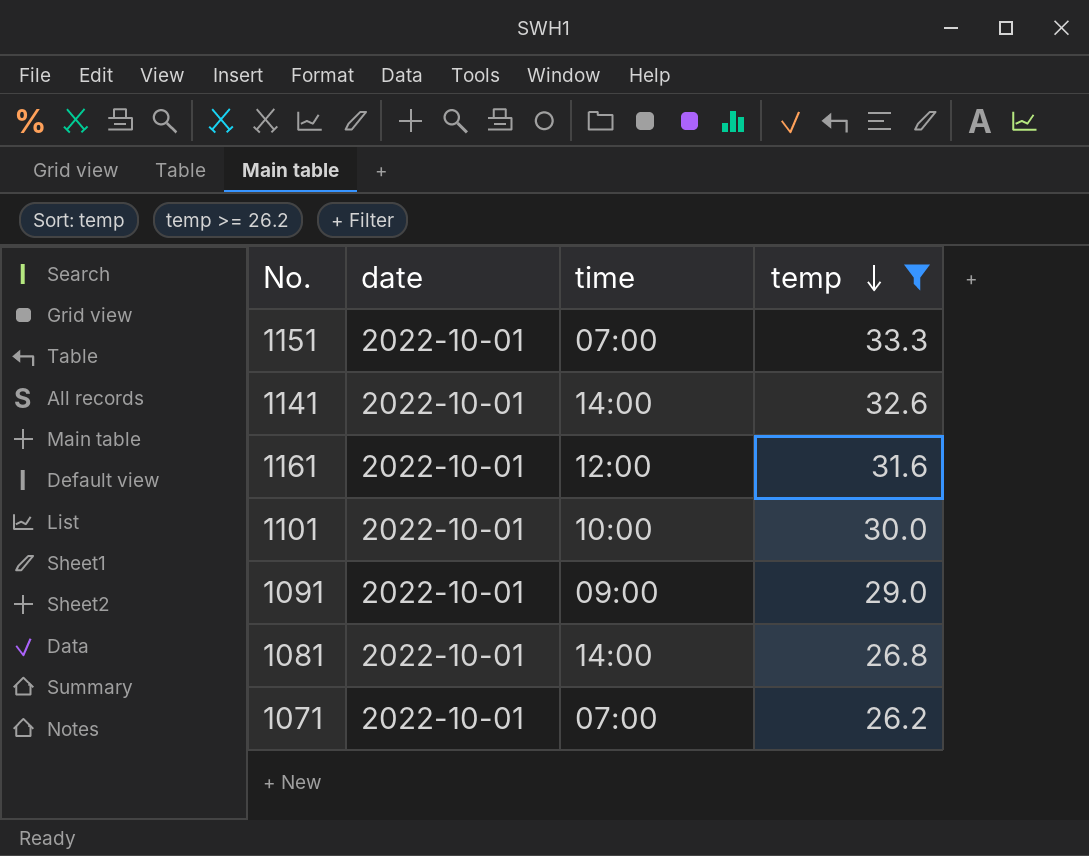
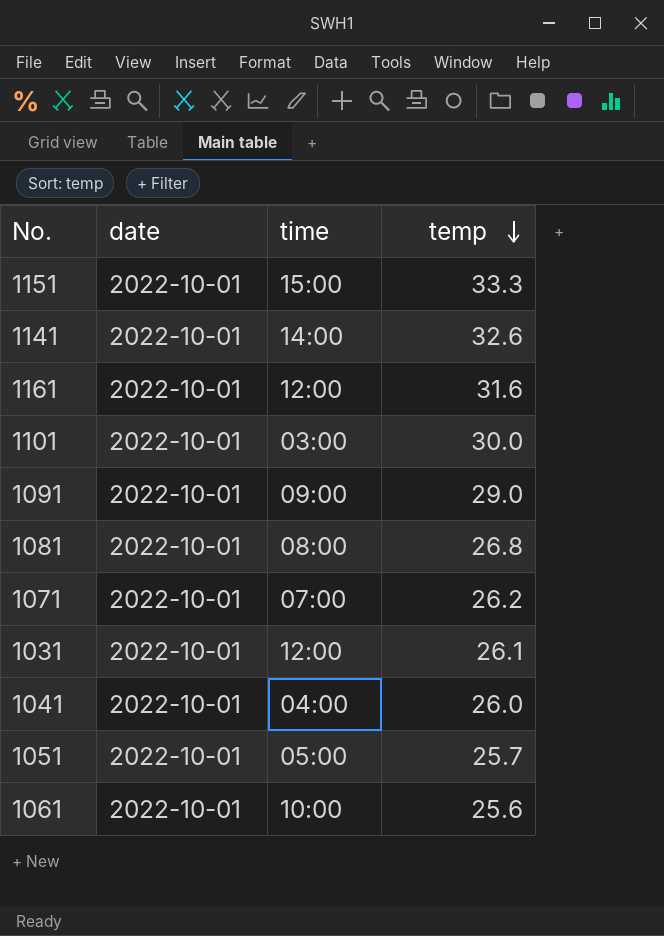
filter: temp >= 26.2 -> none
1151 | time: 07:00 -> 15:00
1101 | time: 10:00 -> 03:00
1081 | time: 14:00 -> 08:00

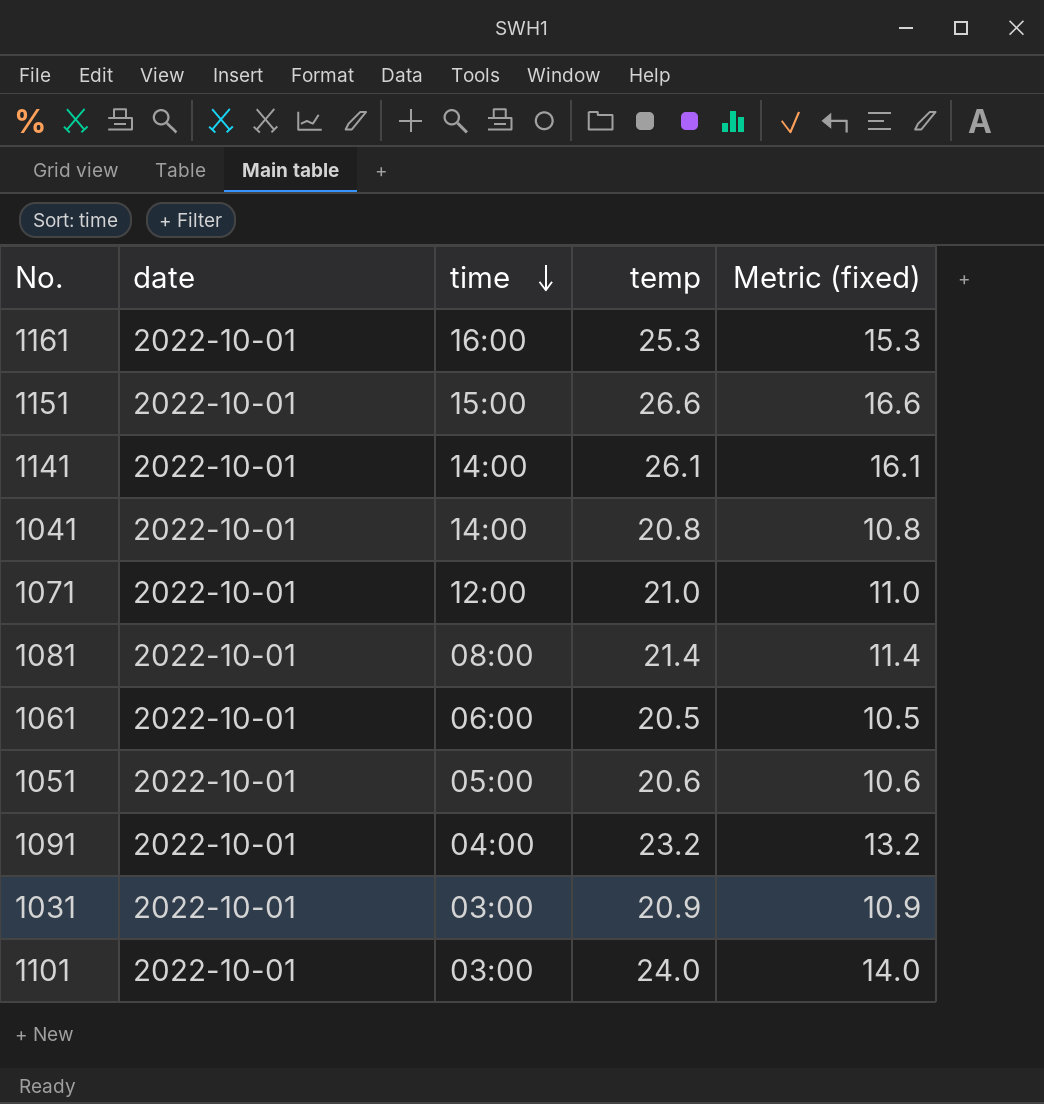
row order: temp descending -> time descending
column Metric (fixed) | formula: none -> [temp] - 10
1161 | time: 12:00 -> 16:00
1161 | temp: 31.6 -> 25.3
1151 | temp: 33.3 -> 26.6
1141 | temp: 32.6 -> 26.1
1041 | time: 04:00 -> 14:00
1041 | temp: 26.0 -> 20.8
1071 | time: 07:00 -> 12:00
1071 | temp: 26.2 -> 21.0
1081 | temp: 26.8 -> 21.4
1061 | time: 10:00 -> 06:00
1061 | temp: 25.6 -> 20.5
1051 | temp: 25.7 -> 20.6
1091 | time: 09:00 -> 04:00
1091 | temp: 29.0 -> 23.2
1031 | time: 12:00 -> 03:00
1031 | temp: 26.1 -> 20.9
1101 | temp: 30.0 -> 24.0

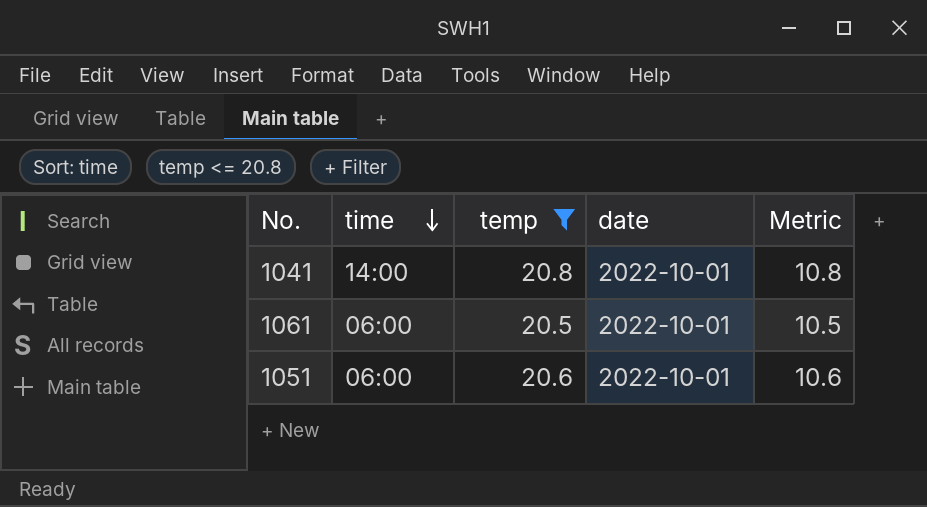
filter: none -> temp <= 20.8
column date | position: 2 -> 4
column name: Metric (fixed) -> Metric
1051 | time: 05:00 -> 06:00

